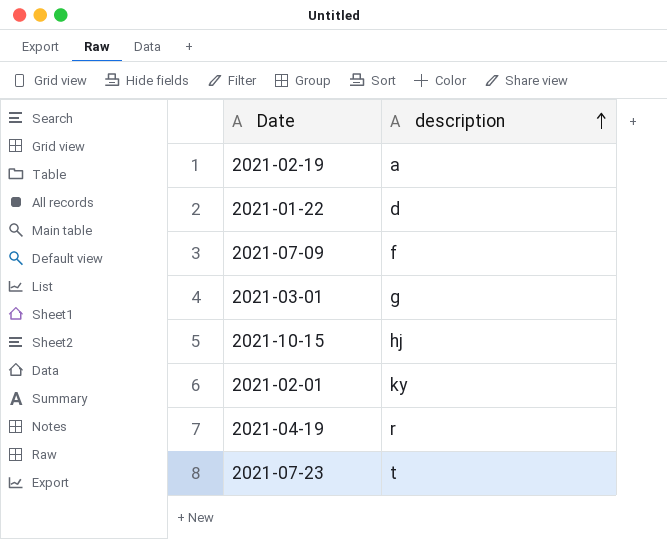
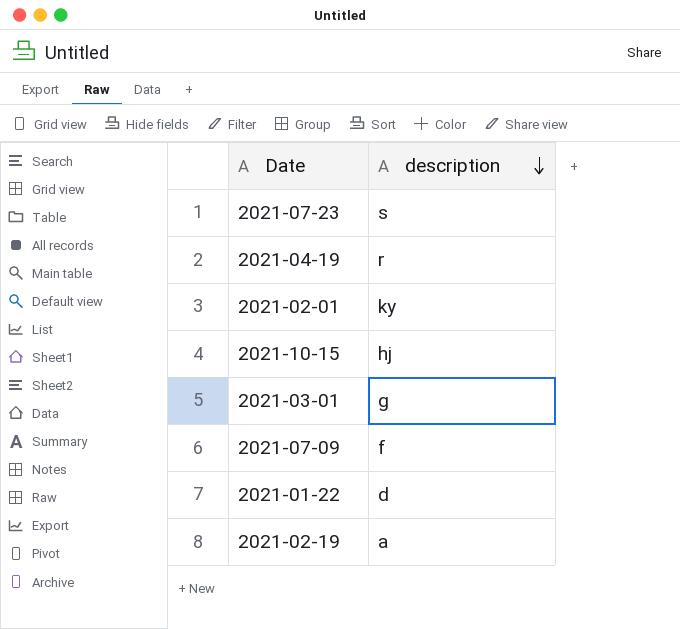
row order: description ascending -> description descending
2021-07-23 | description: t -> s

